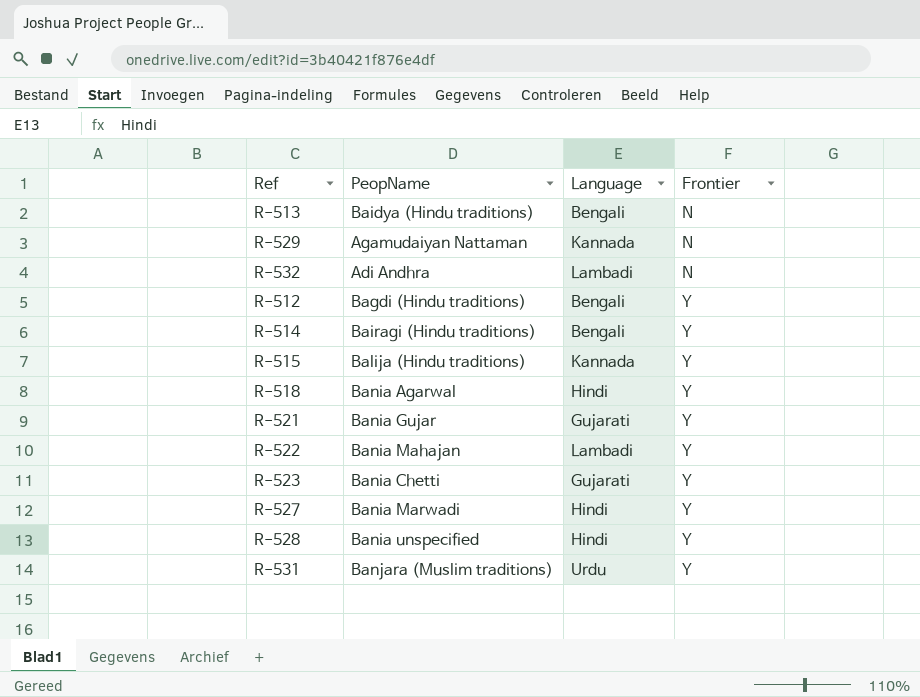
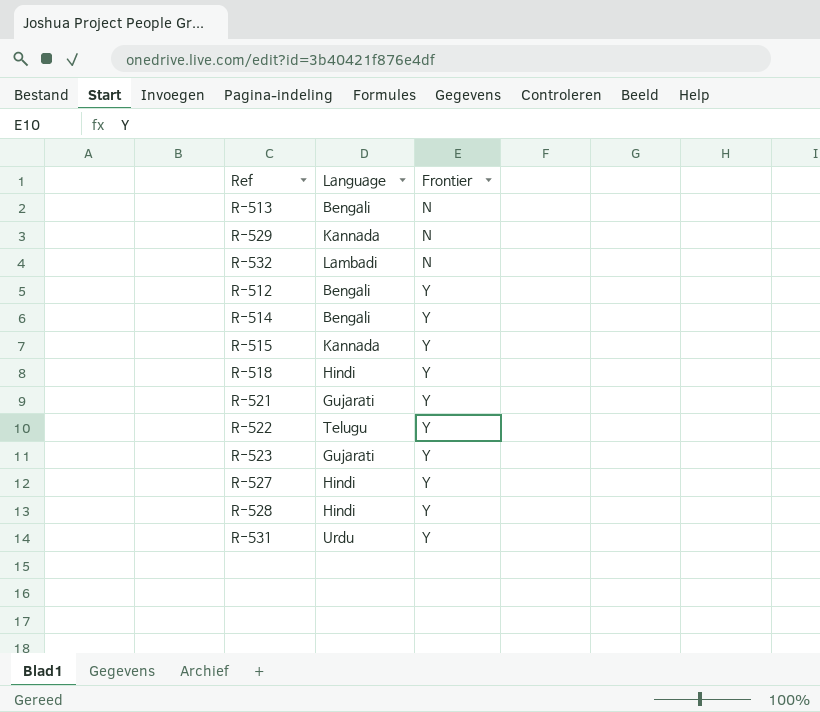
column PeopName | position: 2 -> none
R-522 | Language: Lambadi -> Telugu

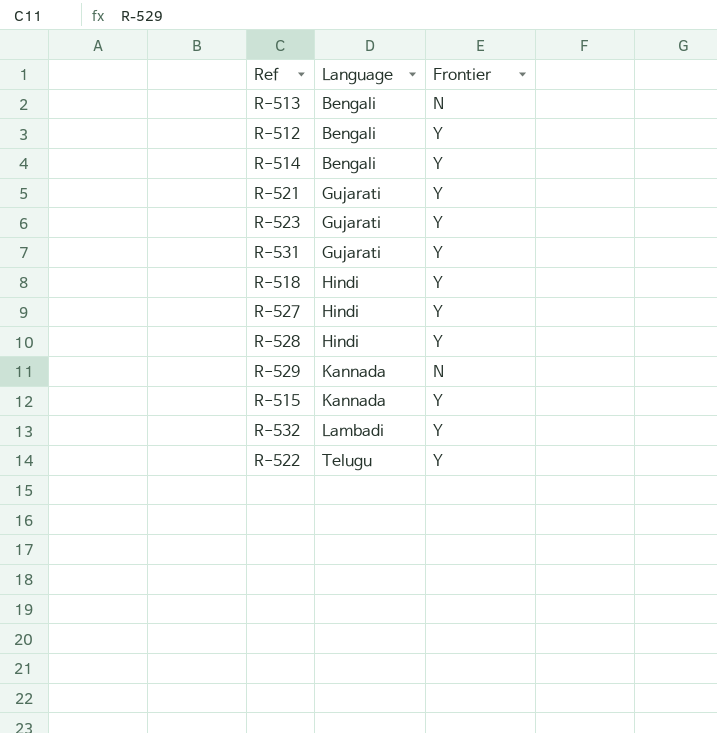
row order: Frontier ascending -> Language ascending
R-531 | Language: Urdu -> Gujarati
R-532 | Frontier: N -> Y

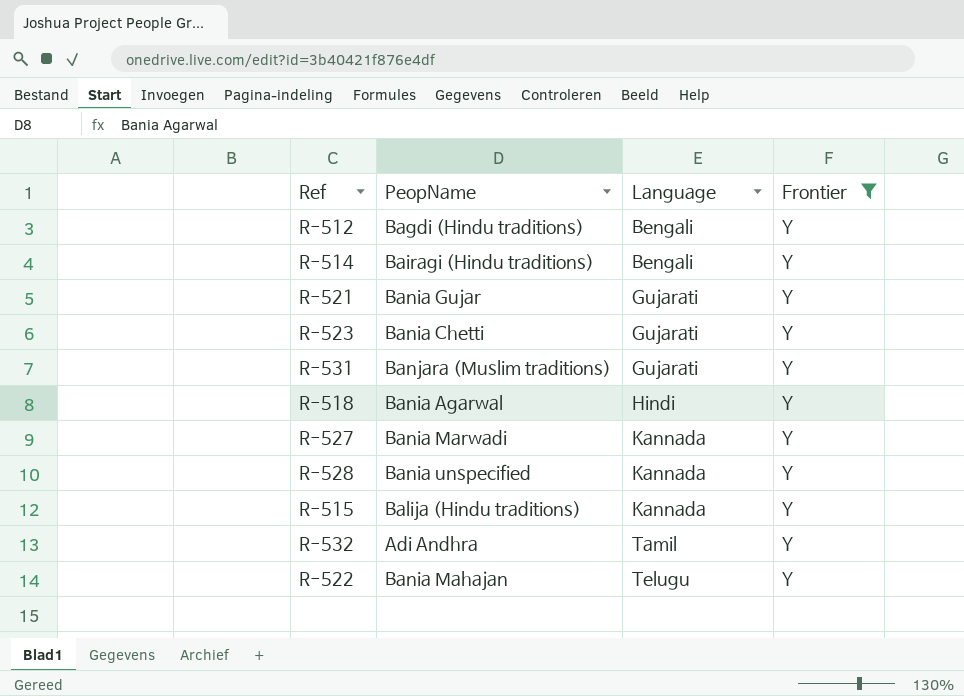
filter: none -> Frontier = Y
column PeopName | position: none -> 2
R-527 | Language: Hindi -> Kannada
R-528 | Language: Hindi -> Kannada
R-532 | Language: Lambadi -> Tamil

